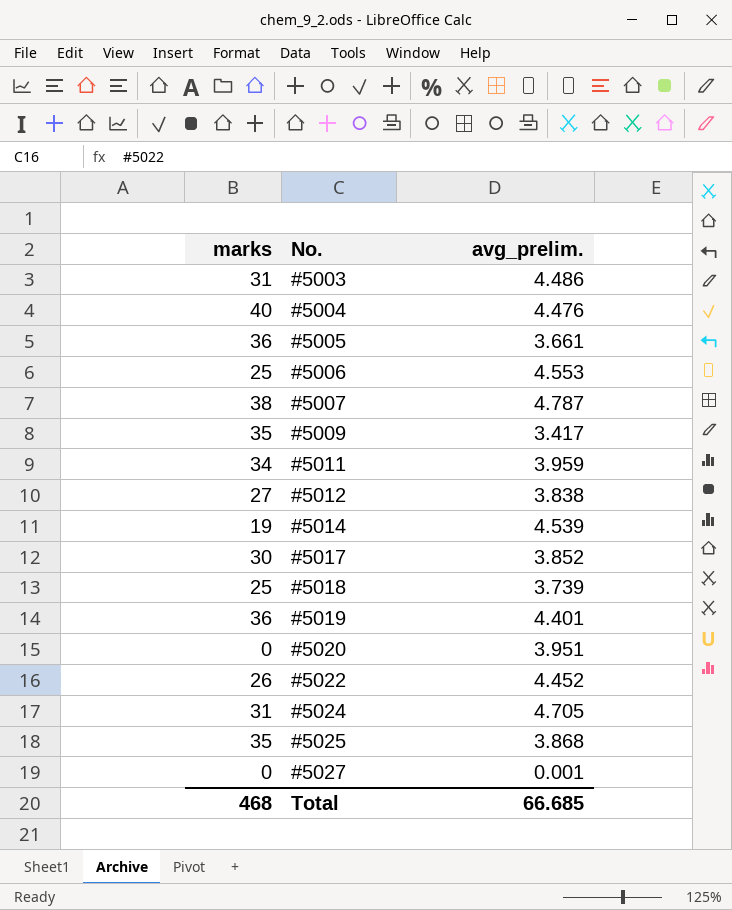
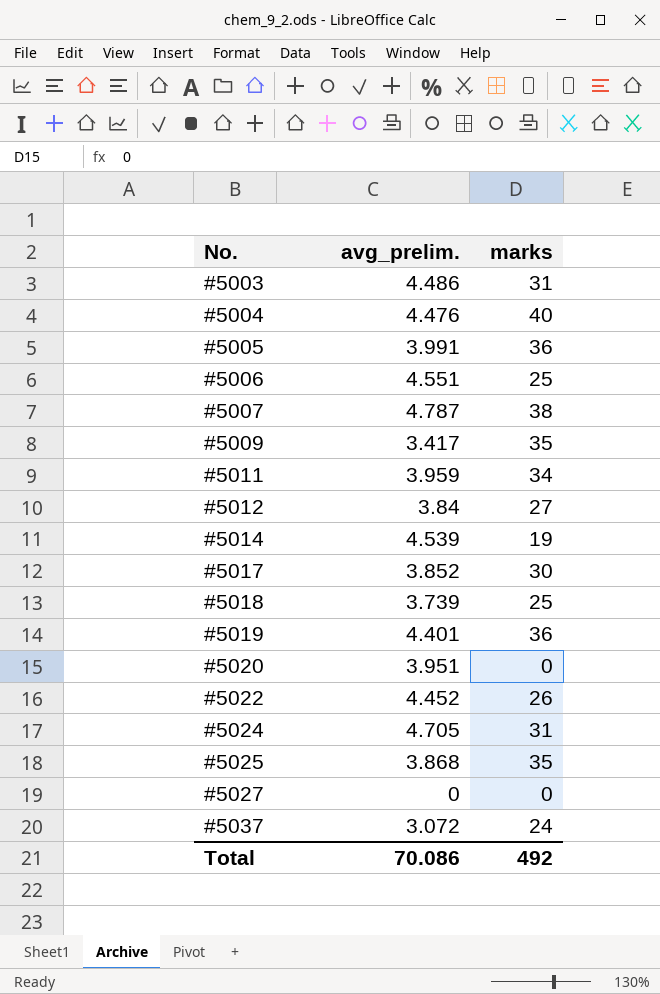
column marks | position: 1 -> 3
#5005 | avg_prelim.: 3.661 -> 3.991
#5006 | avg_prelim.: 4.553 -> 4.551
#5012 | avg_prelim.: 3.838 -> 3.84
#5027 | avg_prelim.: 0.001 -> 0
row #5037: none -> 3.072 | 24
Total | avg_prelim.: 66.685 -> 70.086
Total | marks: 468 -> 492

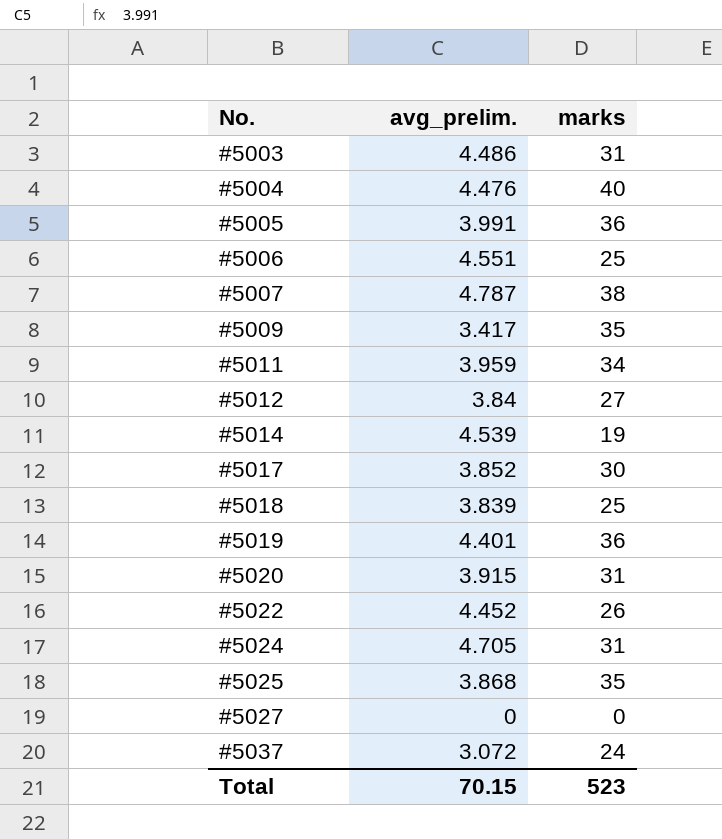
#5018 | avg_prelim.: 3.739 -> 3.839
#5020 | avg_prelim.: 3.951 -> 3.915
#5020 | marks: 0 -> 31
Total | avg_prelim.: 70.086 -> 70.15
Total | marks: 492 -> 523

